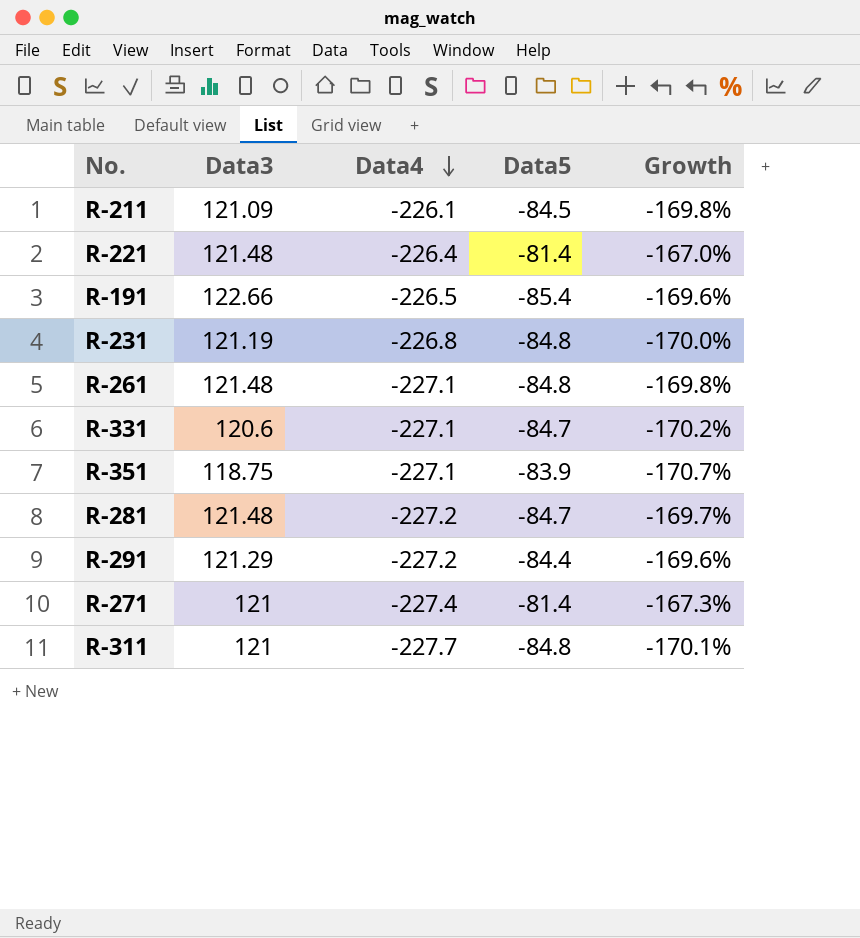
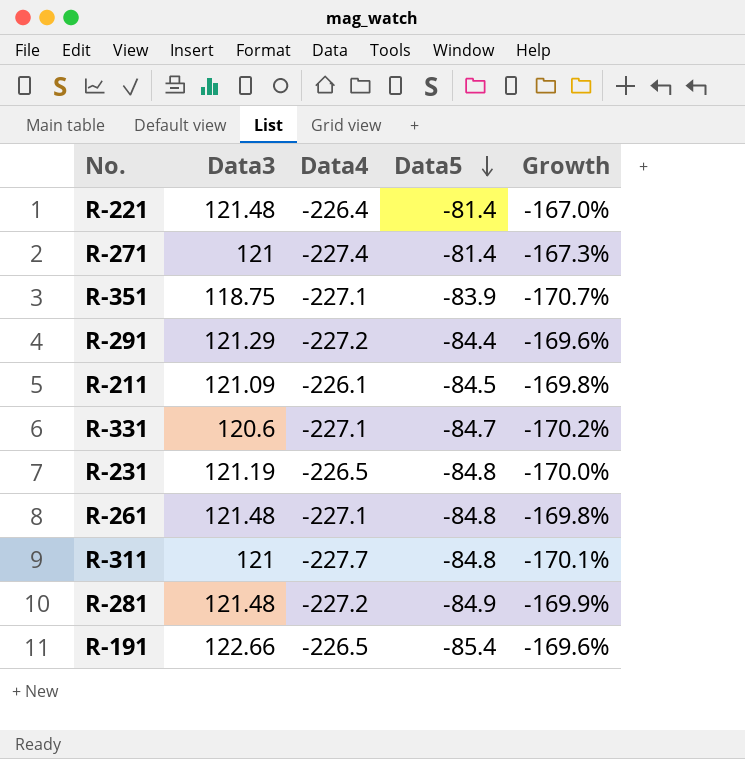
row order: Data4 descending -> Data5 descending
R-231 | Data4: -226.8 -> -226.5
R-281 | Data5: -84.7 -> -84.9
R-281 | Growth: -169.7% -> -169.9%

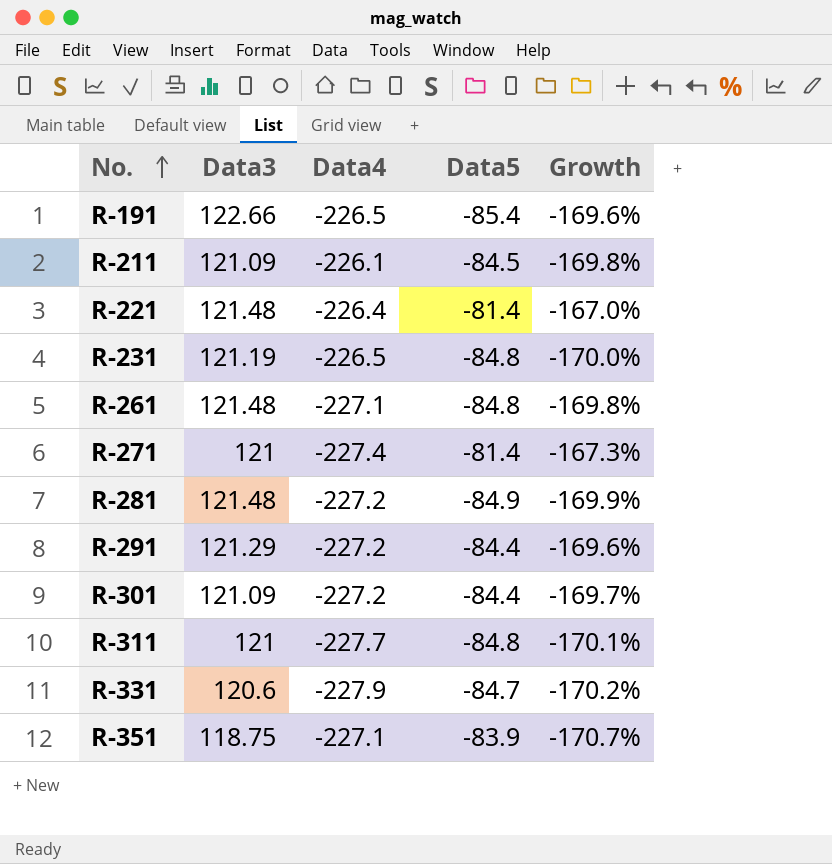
row order: Data5 descending -> No. ascending
row R-301: none -> 121.09 | -227.2 | -84.4 | -169.7%
R-331 | Data4: -227.1 -> -227.9

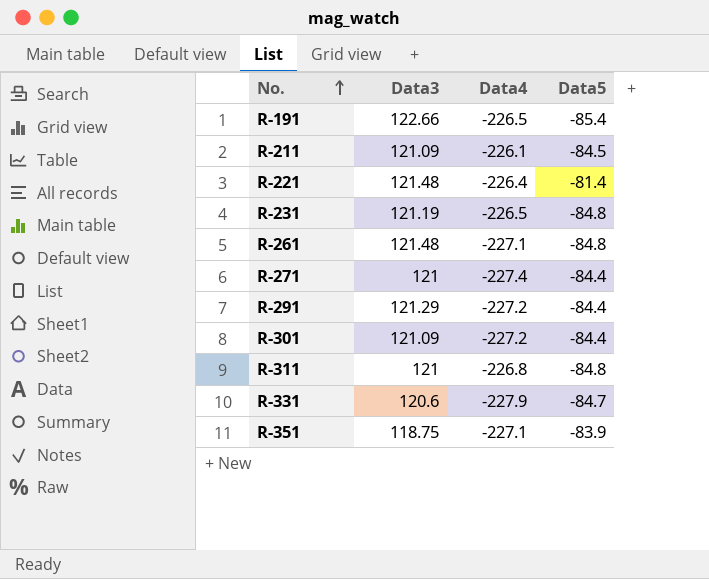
column Growth | formula: ([Data5] - [Data3]) / [Data3] -> none
row R-281: 121.48 | -227.2 | -84.9 | -169.9% -> none
R-271 | Data5: -81.4 -> -84.4
R-311 | Data4: -227.7 -> -226.8

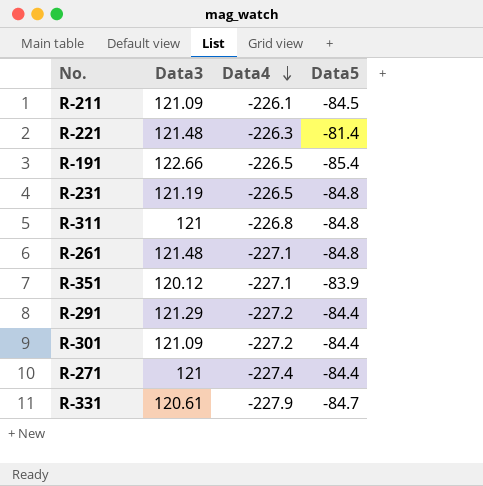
row order: No. ascending -> Data4 descending
R-221 | Data4: -226.4 -> -226.3
R-351 | Data3: 118.75 -> 120.12
R-331 | Data3: 120.6 -> 120.61

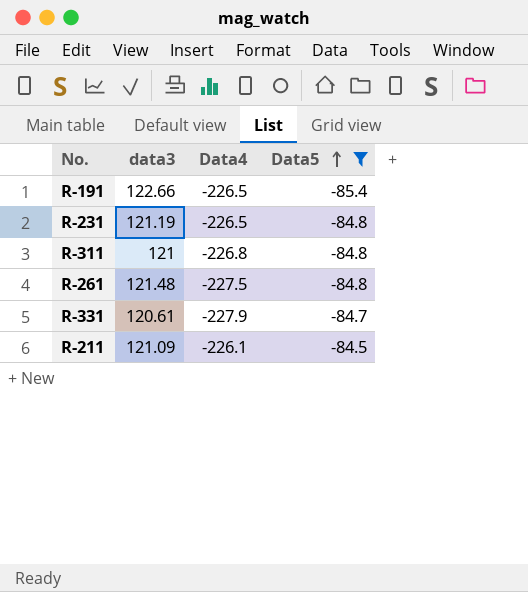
filter: none -> Data5 <= -84.5
row order: Data4 descending -> Data5 ascending
column name: Data3 -> data3
R-261 | Data4: -227.1 -> -227.5

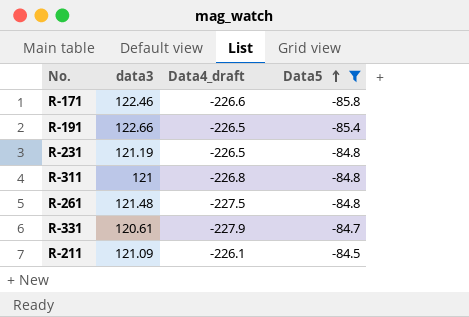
column name: Data4 -> Data4_draft
row R-171: none -> 122.46 | -226.6 | -85.8

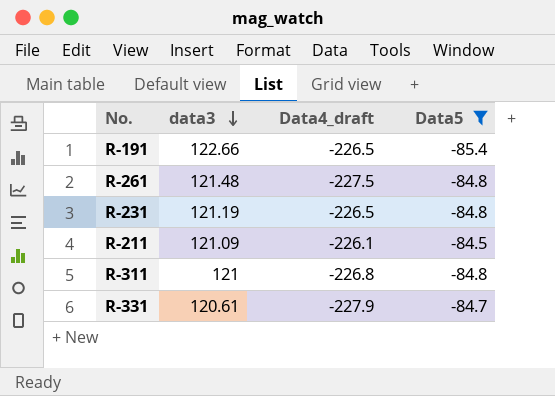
row order: Data5 ascending -> data3 descending
row R-171: 122.46 | -226.6 | -85.8 -> none

